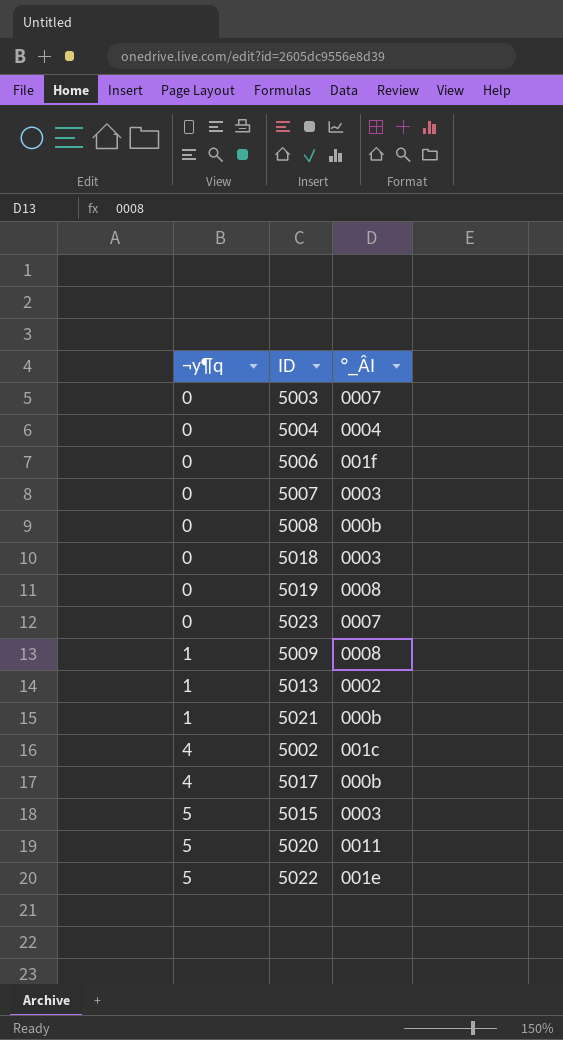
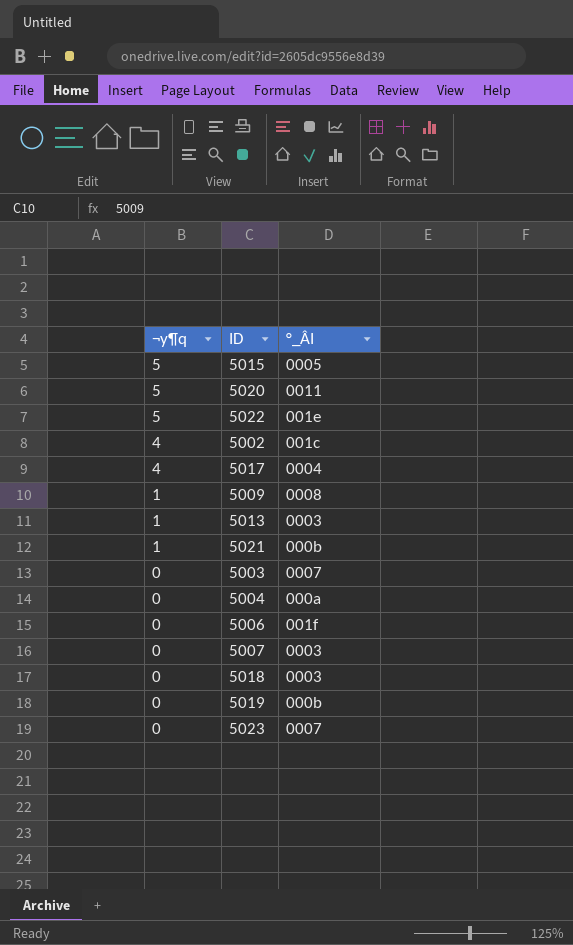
row order: ¬y¶q ascending -> ¬y¶q descending
row 5008: 0 | 000b -> none
5015 | °_ÂI: 0003 -> 0005
5017 | °_ÂI: 000b -> 0004
5013 | °_ÂI: 0002 -> 0003
5004 | °_ÂI: 0004 -> 000a
5019 | °_ÂI: 0008 -> 000b

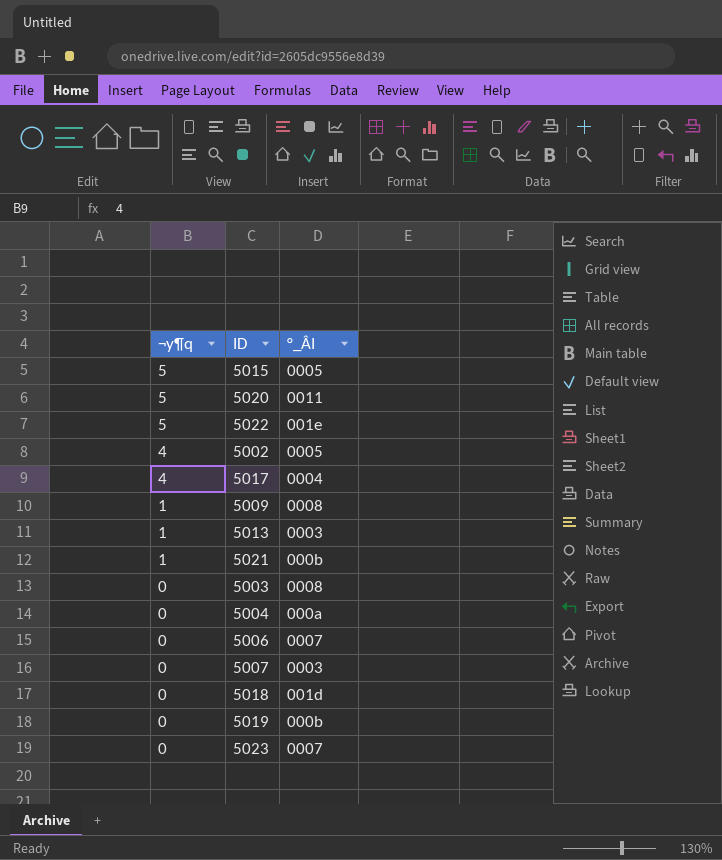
5002 | °_ÂI: 001c -> 0005
5003 | °_ÂI: 0007 -> 0008
5006 | °_ÂI: 001f -> 0007
5018 | °_ÂI: 0003 -> 001d

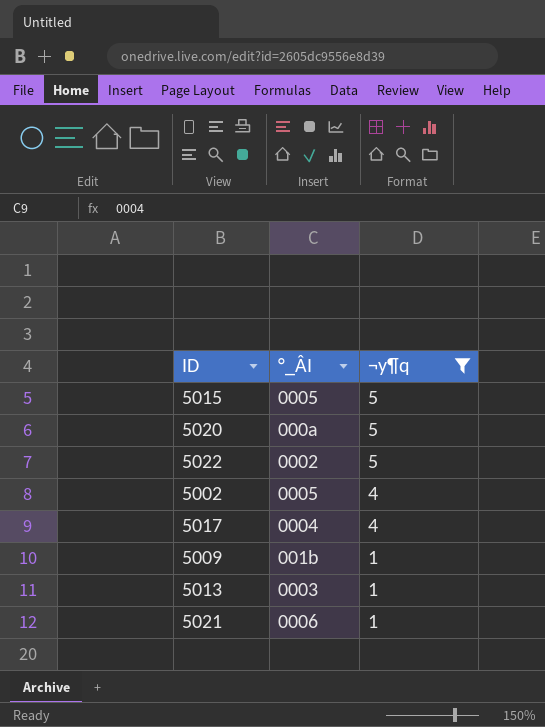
filter: none -> ¬y¶q != 0
column ¬y¶q | position: 1 -> 3
5020 | °_ÂI: 0011 -> 000a
5022 | °_ÂI: 001e -> 0002
5009 | °_ÂI: 0008 -> 001b
5021 | °_ÂI: 000b -> 0006

